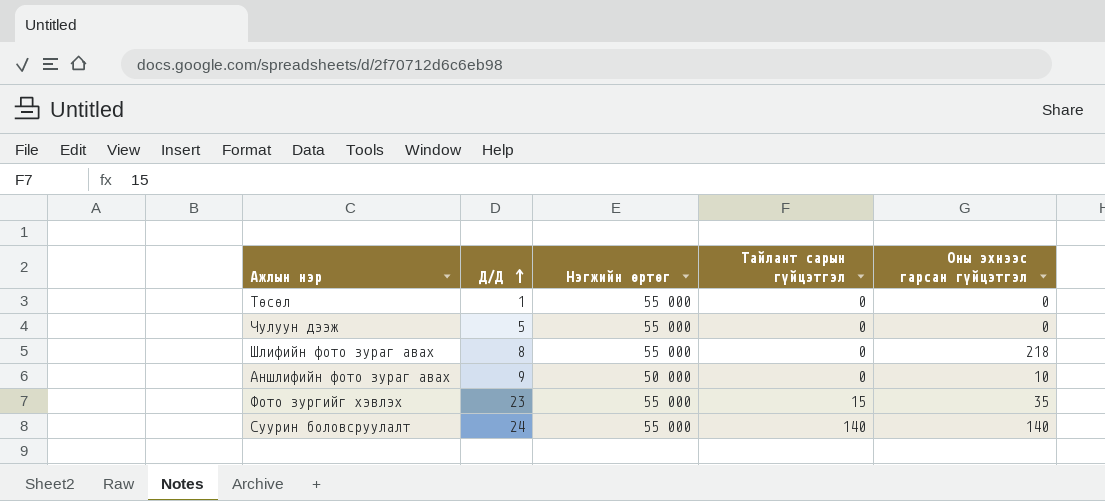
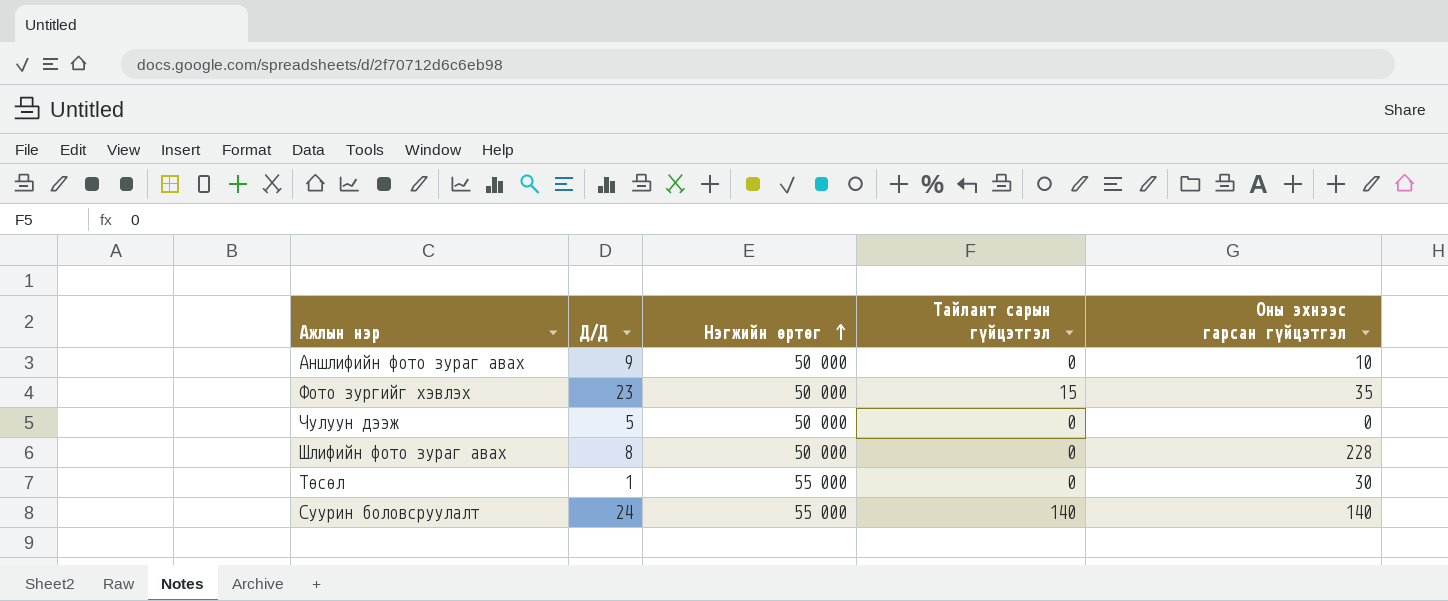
row order: Д/Д ascending -> Нэгжийн өртөг ascending
Фото зургийг хэвлэх | Нэгжийн өртөг: 55 000 -> 50 000
Чулуун дээж | Нэгжийн өртөг: 55 000 -> 50 000
Шлифийн фото зураг авах | Нэгжийн өртөг: 55 000 -> 50 000
Шлифийн фото зураг авах | Оны эхнээс гарсан гүйцэтгэл: 218 -> 228
Төсөл | Оны эхнээс гарсан гүйцэтгэл: 0 -> 30

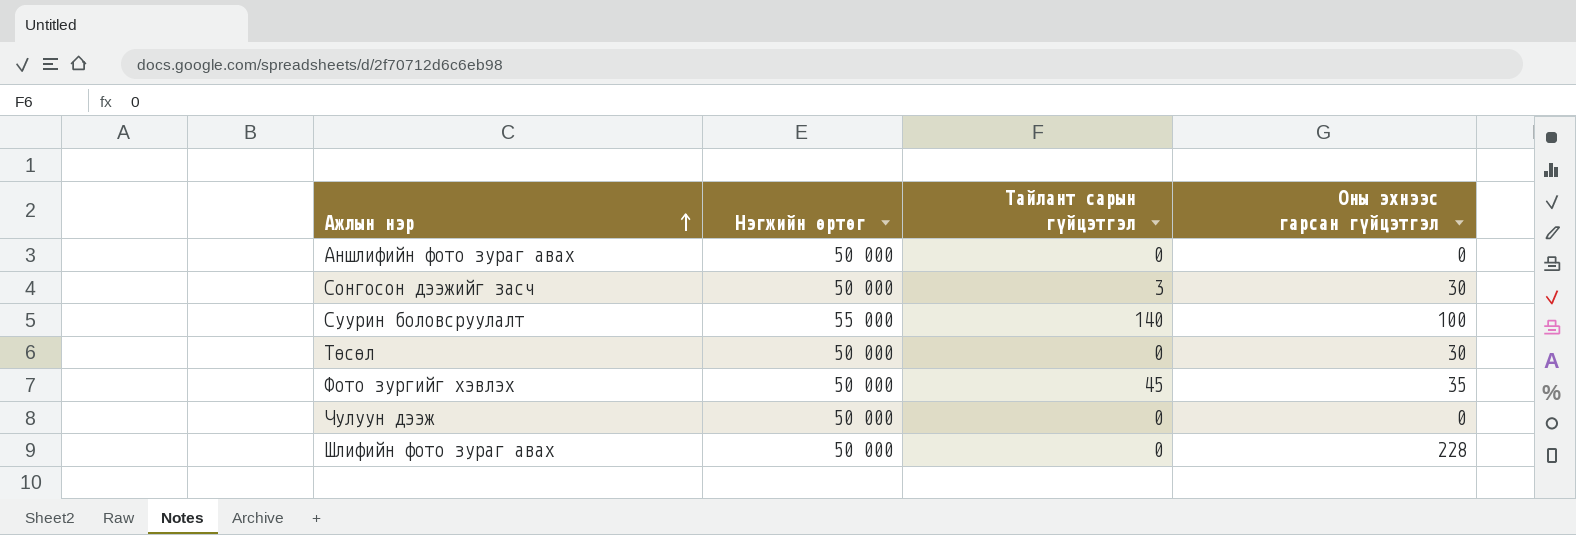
row order: Нэгжийн өртөг ascending -> Ажлын нэр ascending
column Д/Д | position: 2 -> none
Аншлифийн фото зураг авах | Оны эхнээс гарсан гүйцэтгэл: 10 -> 0
row Сонгосон дээжийг засч: none -> 50 000 | 3 | 30
Суурин боловсруулалт | Оны эхнээс гарсан гүйцэтгэл: 140 -> 100
Төсөл | Нэгжийн өртөг: 55 000 -> 50 000
Фото зургийг хэвлэх | Тайлант сарын гүйцэтгэл: 15 -> 45

